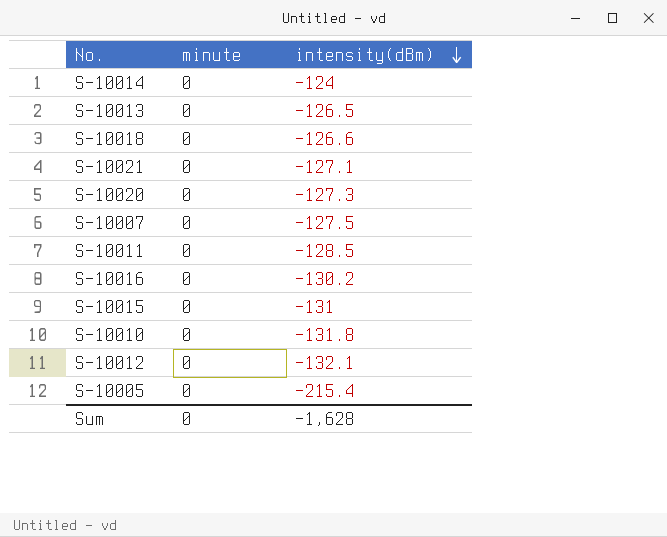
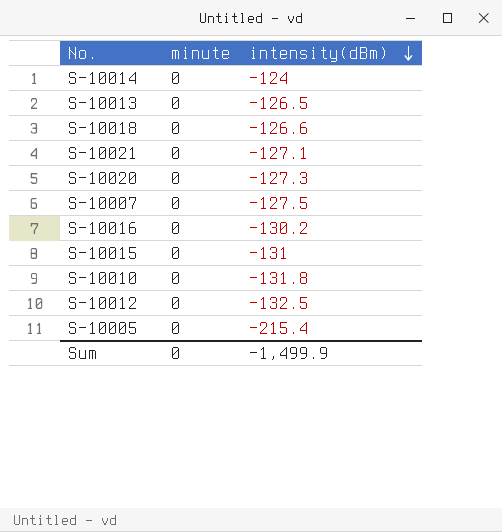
row S-10011: 0 | -128.5 -> none
S-10012 | intensity(dBm): -132.1 -> -132.5
Sum | intensity(dBm): -1,628 -> -1,499.9

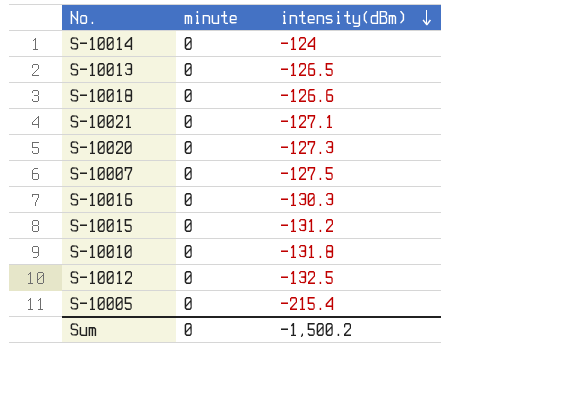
S-10016 | intensity(dBm): -130.2 -> -130.3
S-10015 | intensity(dBm): -131 -> -131.2
Sum | intensity(dBm): -1,499.9 -> -1,500.2

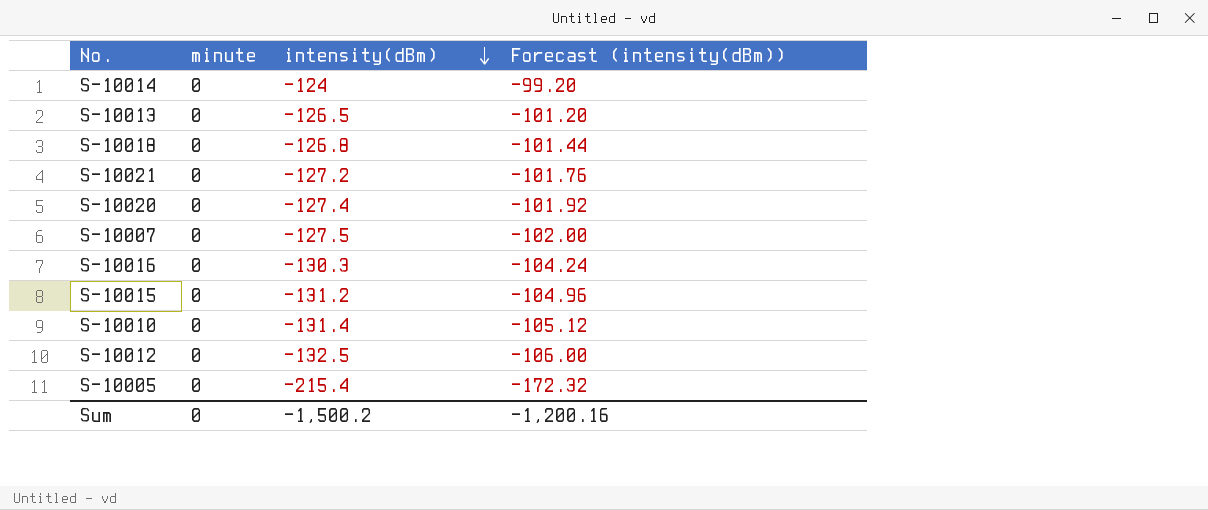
column Forecast (intensity(dBm)) | formula: none -> [intensity(dBm)] * 0.8
S-10018 | intensity(dBm): -126.6 -> -126.8
S-10021 | intensity(dBm): -127.1 -> -127.2
S-10020 | intensity(dBm): -127.3 -> -127.4
S-10010 | intensity(dBm): -131.8 -> -131.4

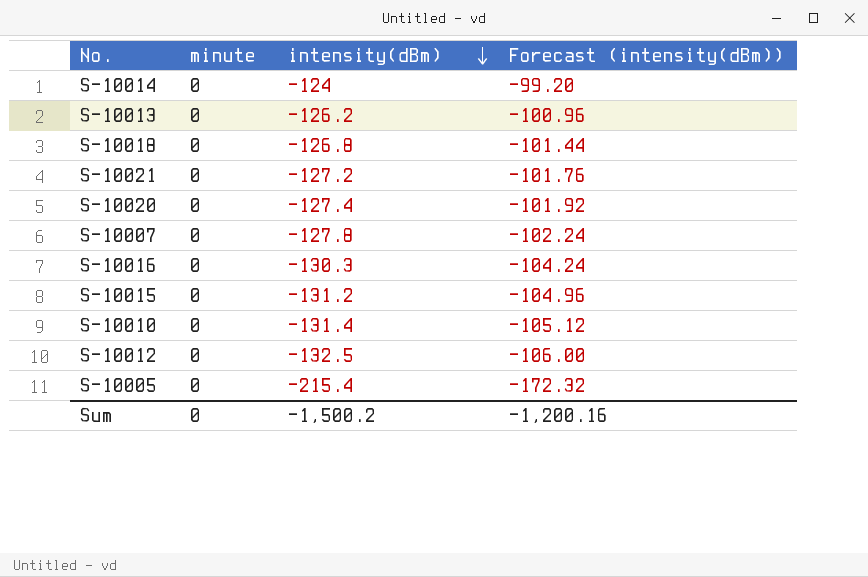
S-10013 | intensity(dBm): -126.5 -> -126.2
S-10013 | Forecast (intensity(dBm)): -101.20 -> -100.96
S-10007 | intensity(dBm): -127.5 -> -127.8
S-10007 | Forecast (intensity(dBm)): -102.00 -> -102.24

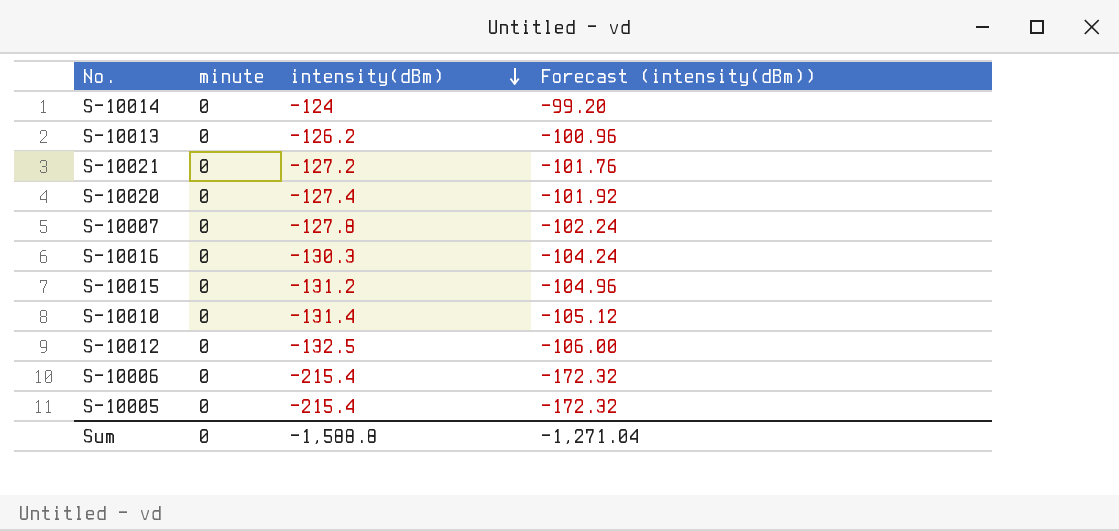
row S-10018: 0 | -126.8 | -101.44 -> none
row S-10006: none -> 0 | -215.4 | -172.32
Sum | intensity(dBm): -1,500.2 -> -1,588.8
Sum | Forecast (intensity(dBm)): -1,200.16 -> -1,271.04

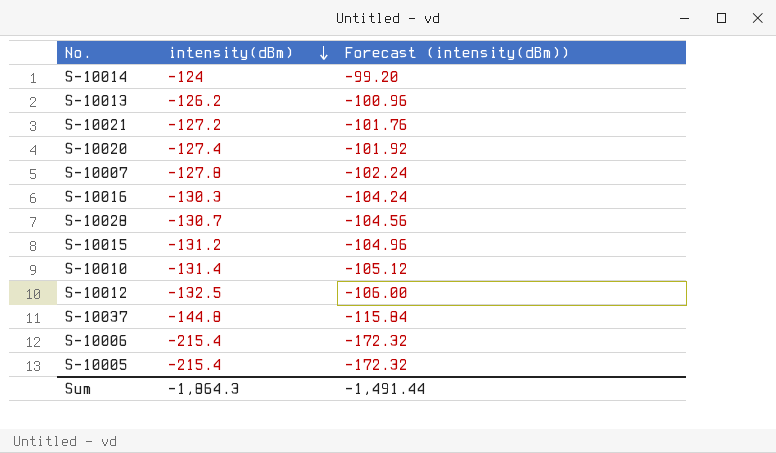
column minute | position: 2 -> none
row S-10028: none -> -130.7 | -104.56
row S-10037: none -> -144.8 | -115.84
Sum | intensity(dBm): -1,588.8 -> -1,864.3
Sum | Forecast (intensity(dBm)): -1,271.04 -> -1,491.44

